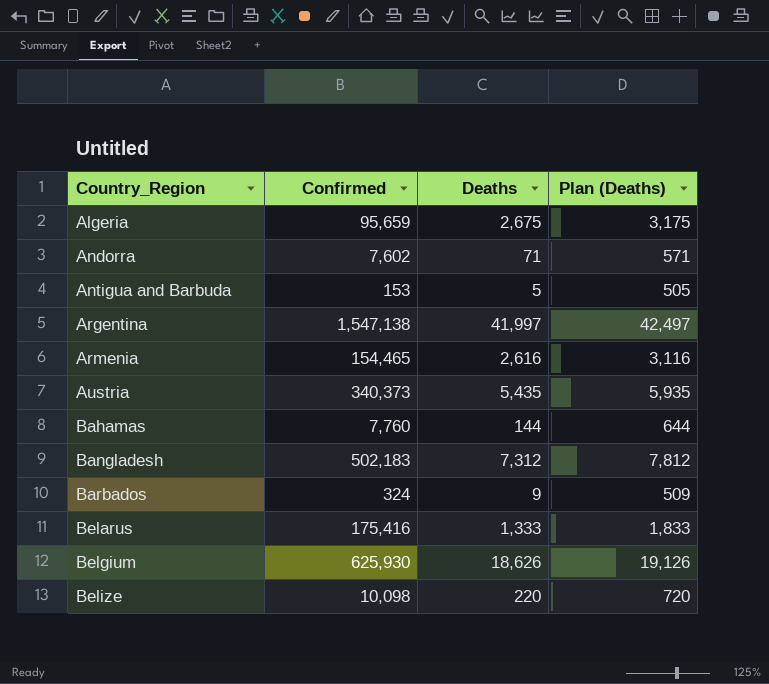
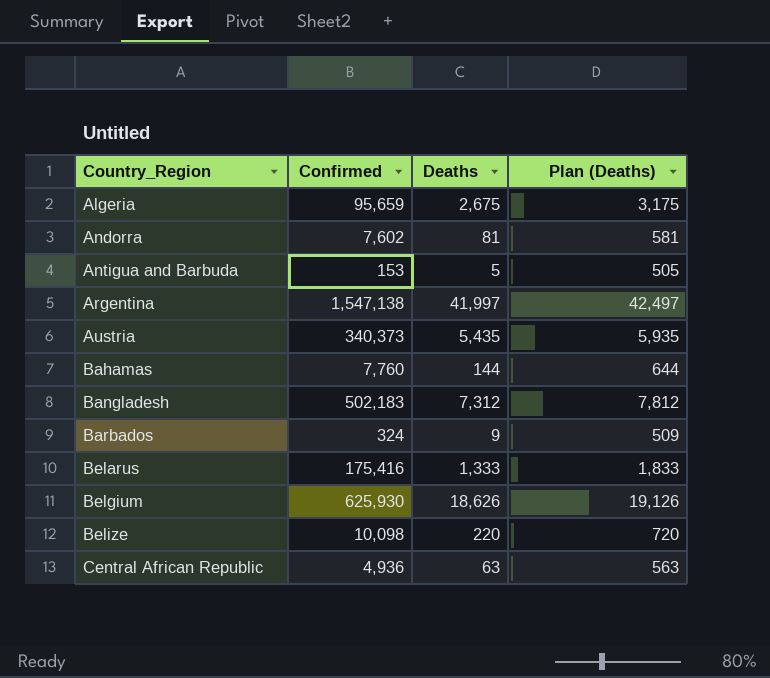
row Armenia: 154,465 | 2,616 | 3,116 -> none
Andorra | Deaths: 71 -> 81
Andorra | Plan (Deaths): 571 -> 581
row Central African Republic: none -> 4,936 | 63 | 563

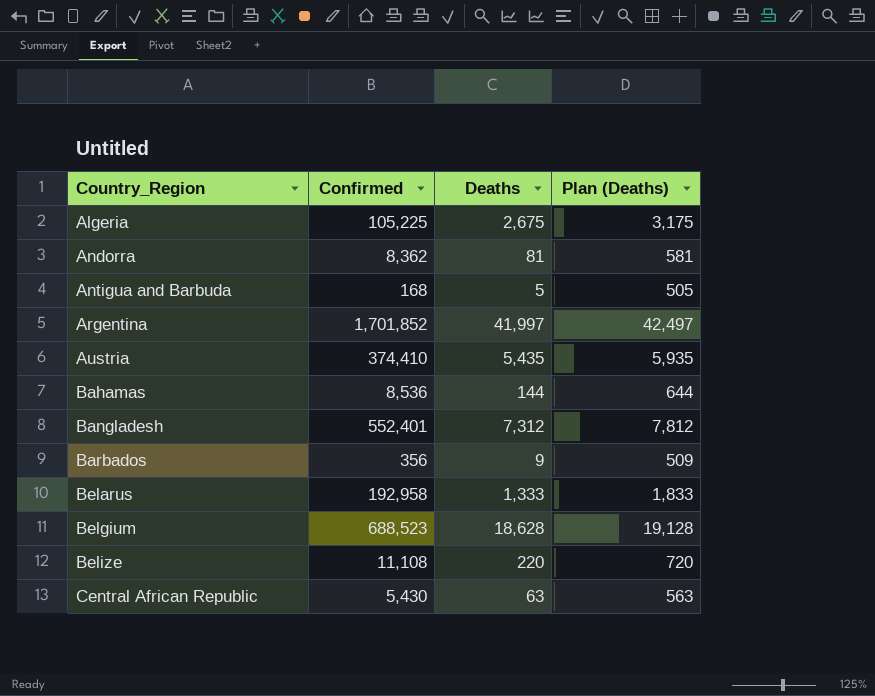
Algeria | Confirmed: 95,659 -> 105,225
Andorra | Confirmed: 7,602 -> 8,362
Antigua and Barbuda | Confirmed: 153 -> 168
Argentina | Confirmed: 1,547,138 -> 1,701,852
Austria | Confirmed: 340,373 -> 374,410
Bahamas | Confirmed: 7,760 -> 8,536
Bangladesh | Confirmed: 502,183 -> 552,401
Barbados | Confirmed: 324 -> 356
Belarus | Confirmed: 175,416 -> 192,958
Belgium | Confirmed: 625,930 -> 688,523
Belgium | Deaths: 18,626 -> 18,628
Belgium | Plan (Deaths): 19,126 -> 19,128
Belize | Confirmed: 10,098 -> 11,108
Central African Republic | Confirmed: 4,936 -> 5,430

